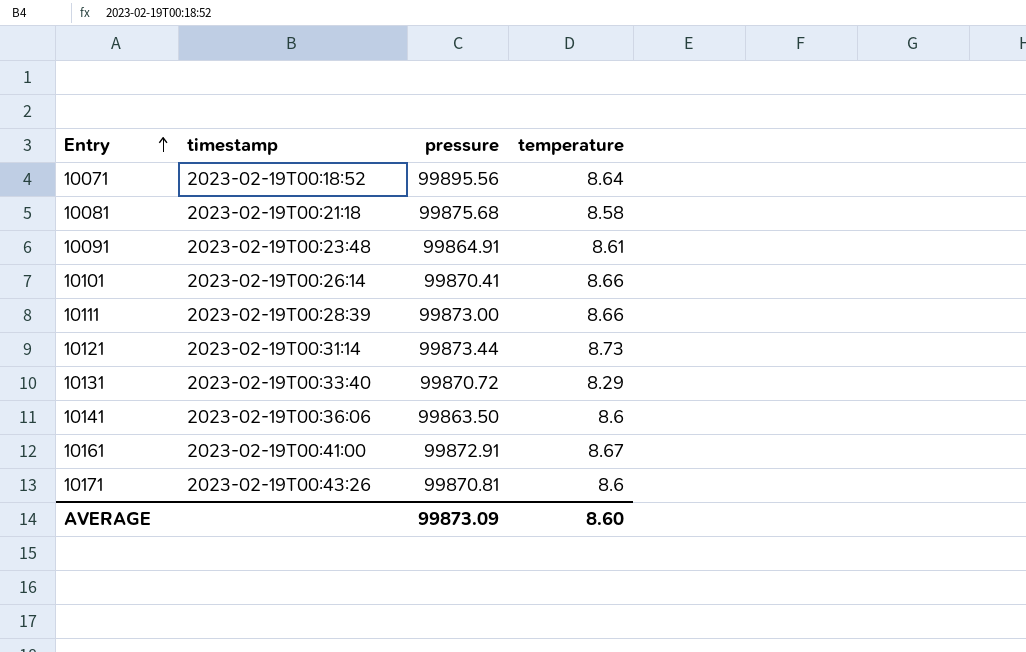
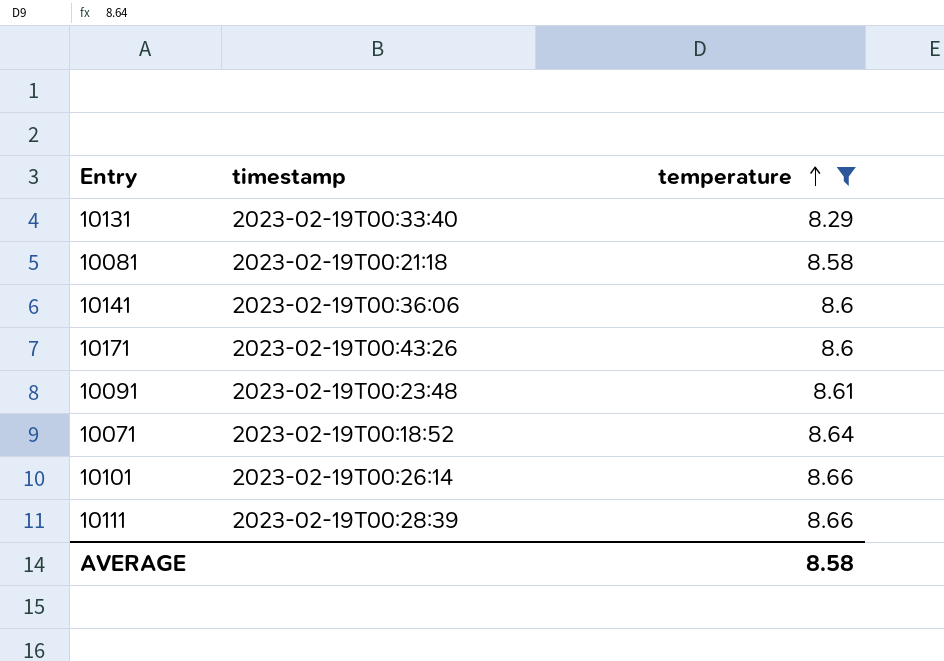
filter: none -> temperature <= 8.66
row order: Entry ascending -> temperature ascending
column pressure | position: 3 -> none
AVERAGE | temperature: 8.60 -> 8.58

